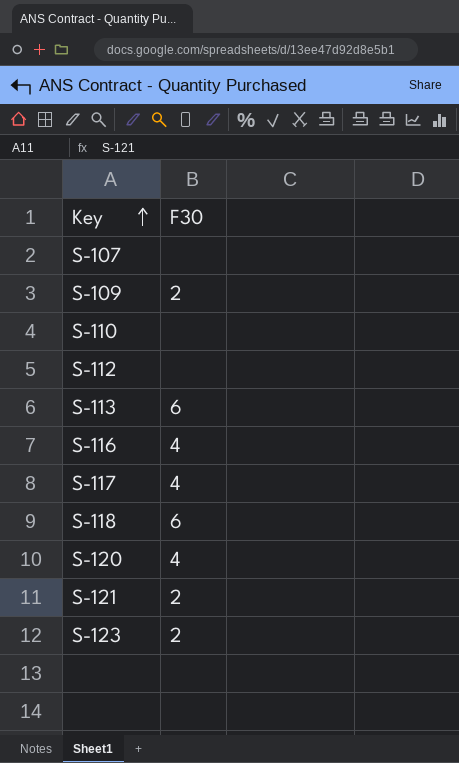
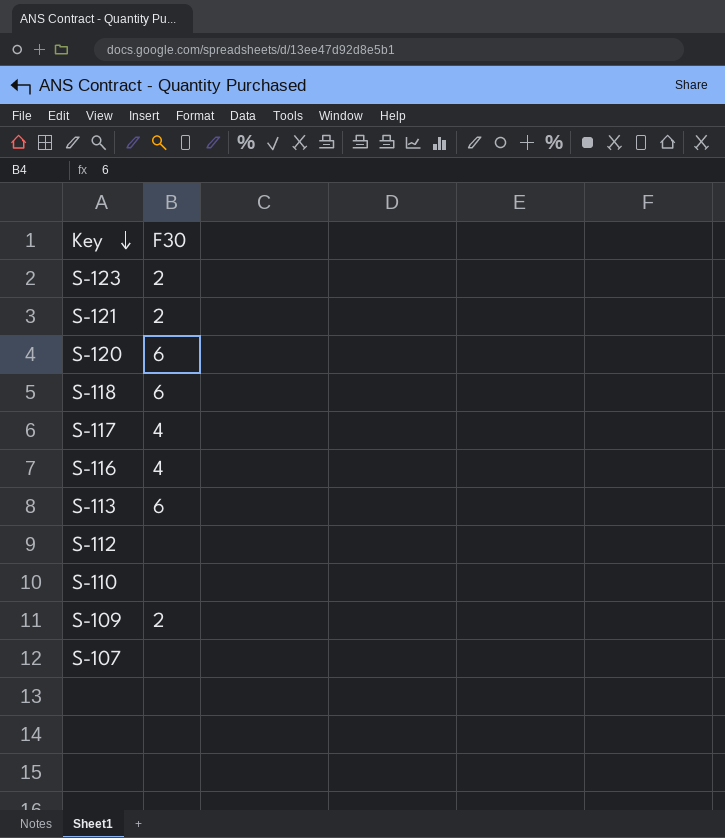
row order: Key ascending -> Key descending
S-120 | F30: 4 -> 6

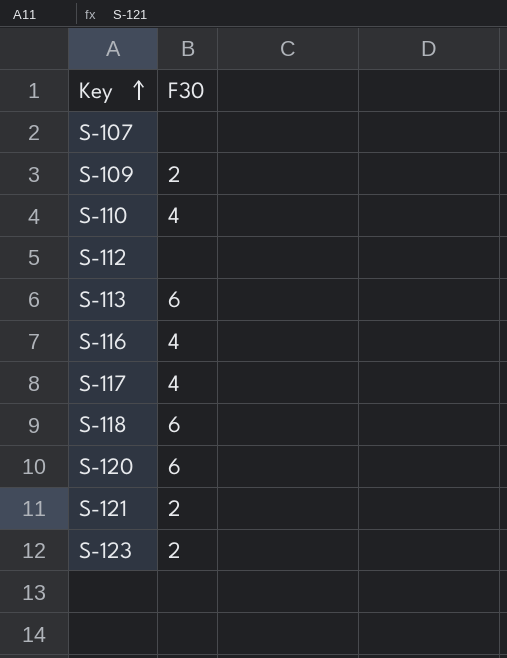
row order: Key descending -> Key ascending
S-110 | F30: none -> 4

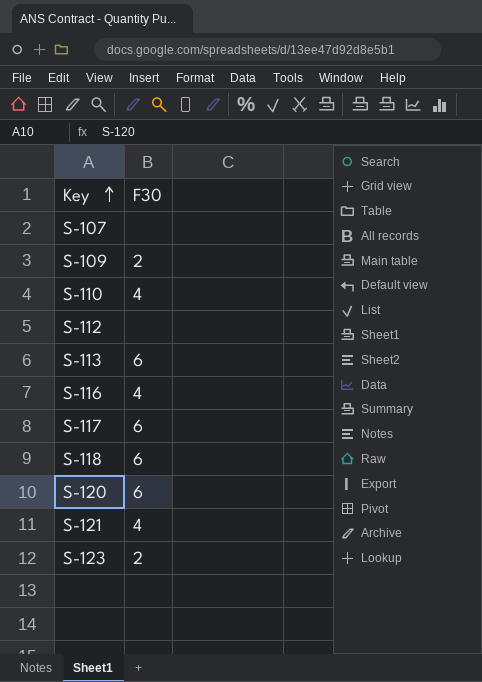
S-117 | F30: 4 -> 6
S-121 | F30: 2 -> 4

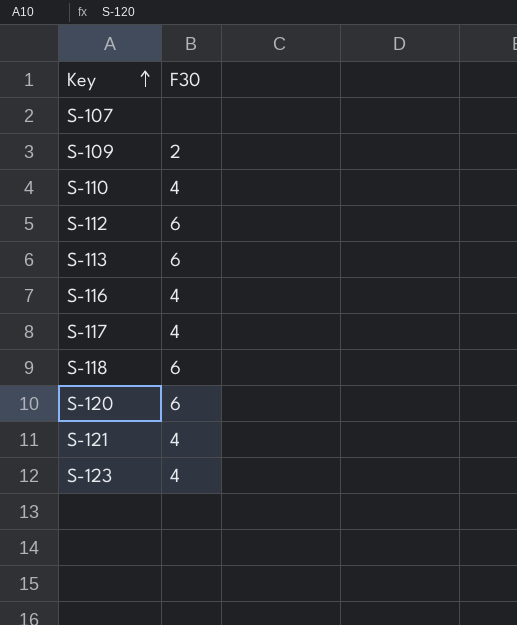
S-112 | F30: none -> 6
S-117 | F30: 6 -> 4
S-123 | F30: 2 -> 4

